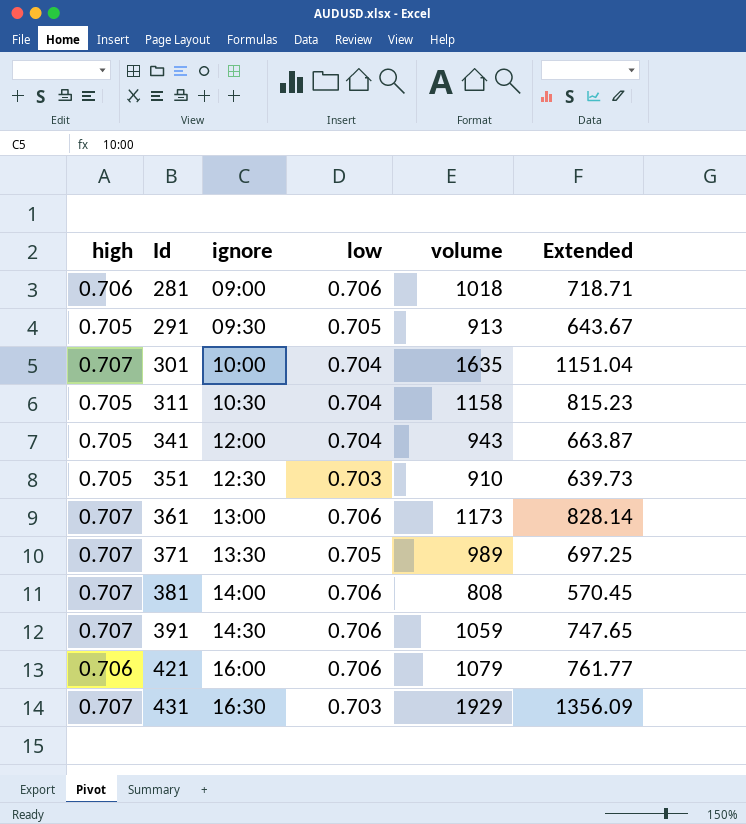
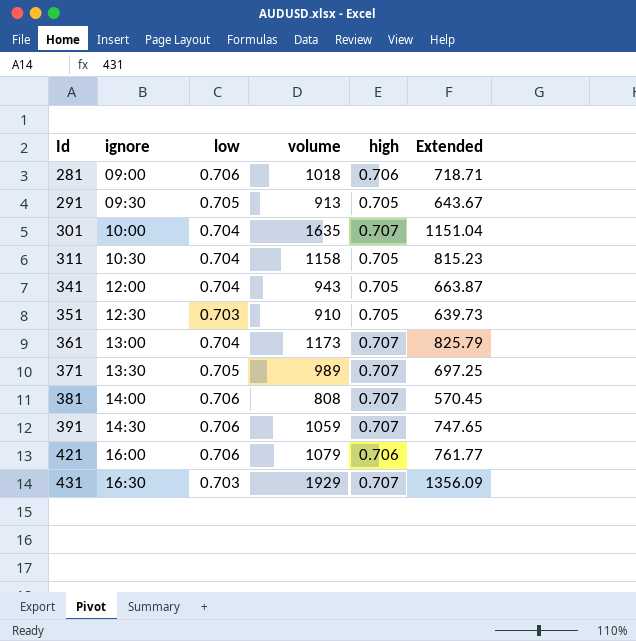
column high | position: 1 -> 5
361 | low: 0.706 -> 0.704
361 | Extended: 828.14 -> 825.79

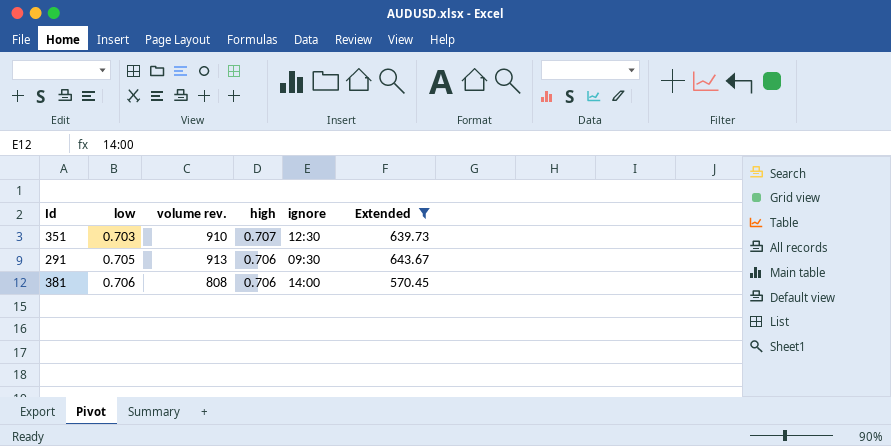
filter: none -> Extended <= 643.67
row order: Id ascending -> low ascending
column name: volume -> volume rev.
column ignore | position: 2 -> 5
351 | high: 0.705 -> 0.707
291 | high: 0.705 -> 0.706
381 | high: 0.707 -> 0.706

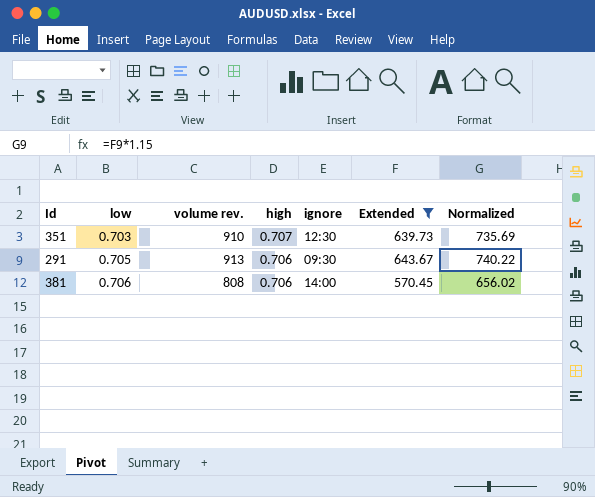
column Normalized | formula: none -> [Extended] * 1.15

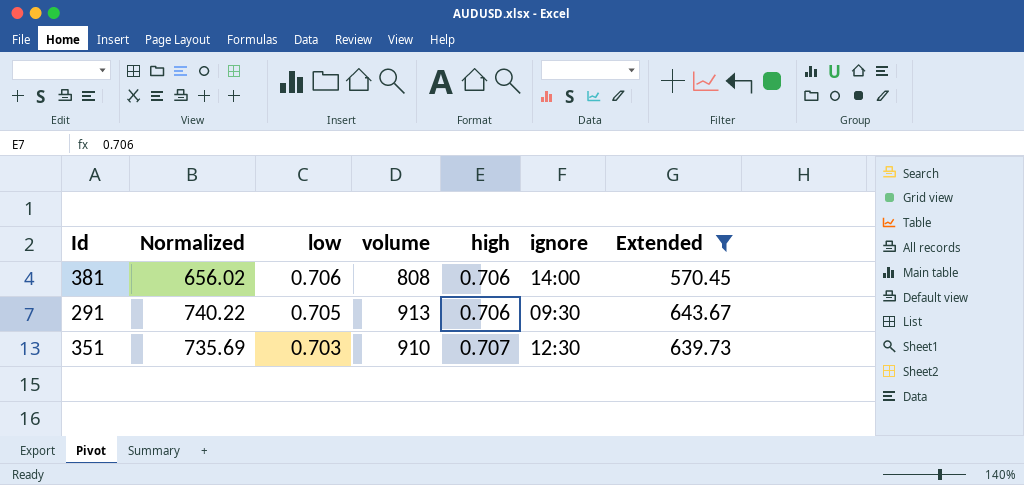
row order: low ascending -> low descending
column Normalized | position: 7 -> 2
column name: volume rev. -> volume

